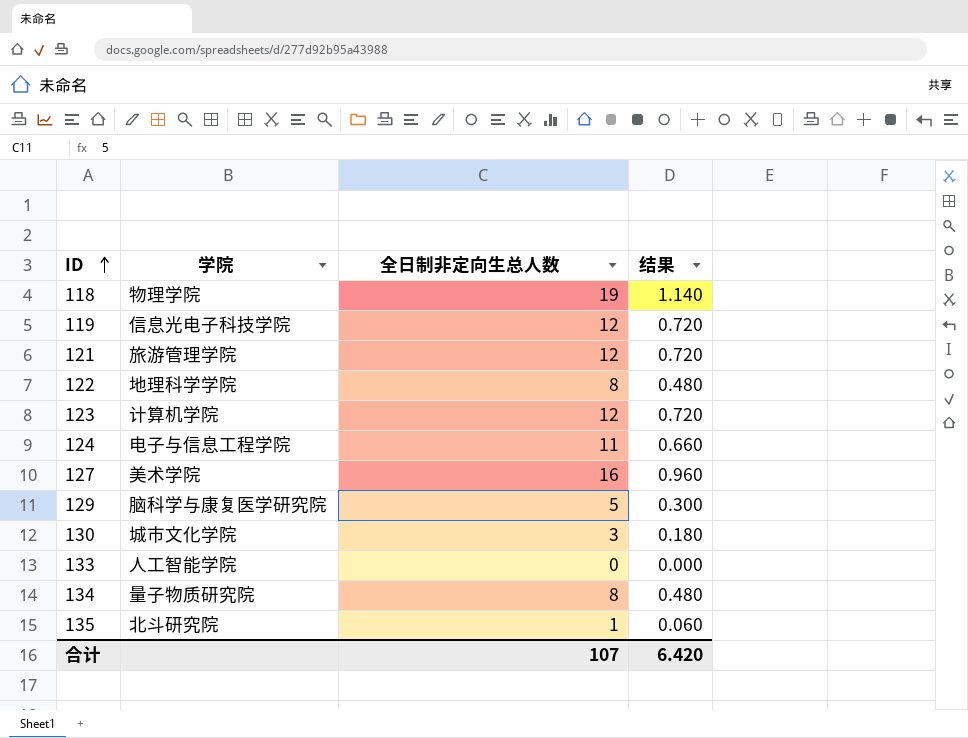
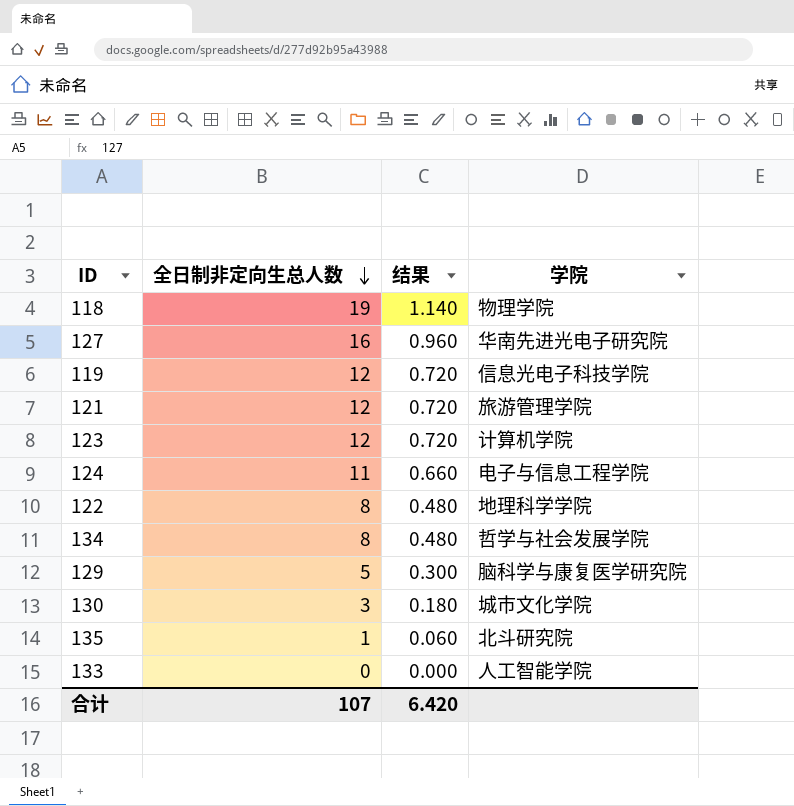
row order: ID ascending -> 全日制非定向生总人数 descending
column 学院 | position: 2 -> 4
127 | 学院: 美术学院 -> 华南先进光电子研究院
134 | 学院: 量子物质研究院 -> 哲学与社会发展学院

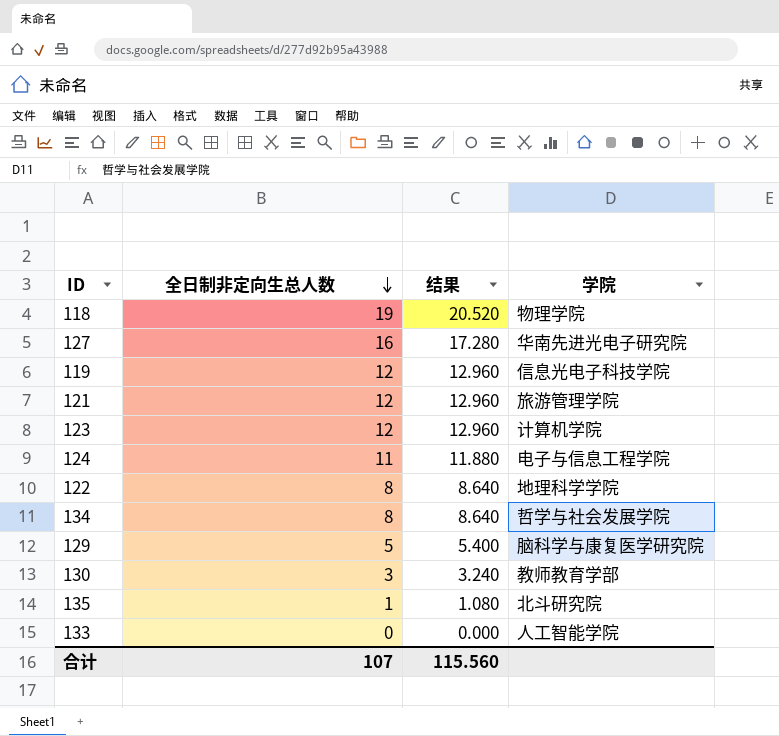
column 结果 | formula: [全日制非定向生总人数] * 0.06 -> [全日制非定向生总人数] * 1.08
130 | 学院: 城市文化学院 -> 教师教育学部
合计 | 结果: 6.420 -> 115.560

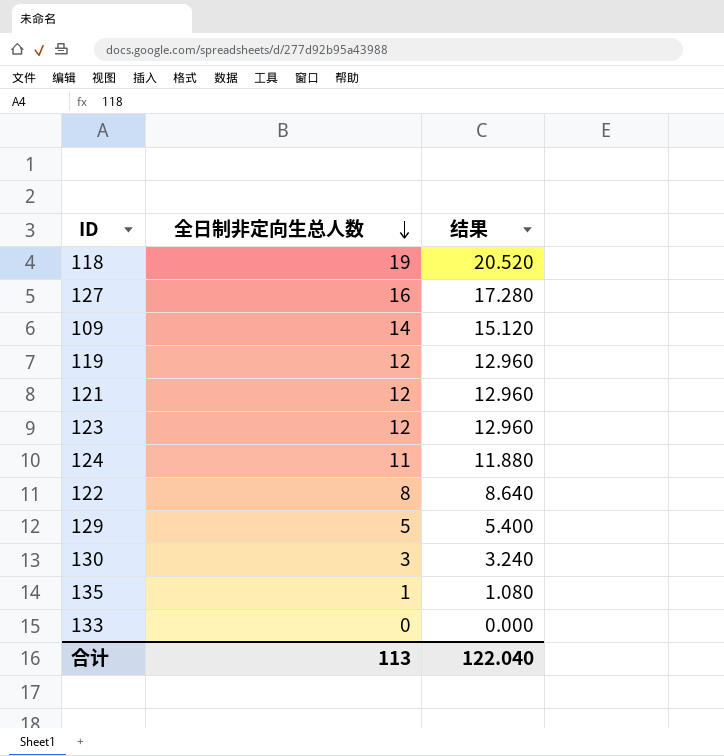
column 学院 | position: 4 -> none
row 134: 8 | 8.640 | 哲学与社会发展学院 -> none
row 109: none -> 14 | 15.120
合计 | 全日制非定向生总人数: 107 -> 113
合计 | 结果: 115.560 -> 122.040

